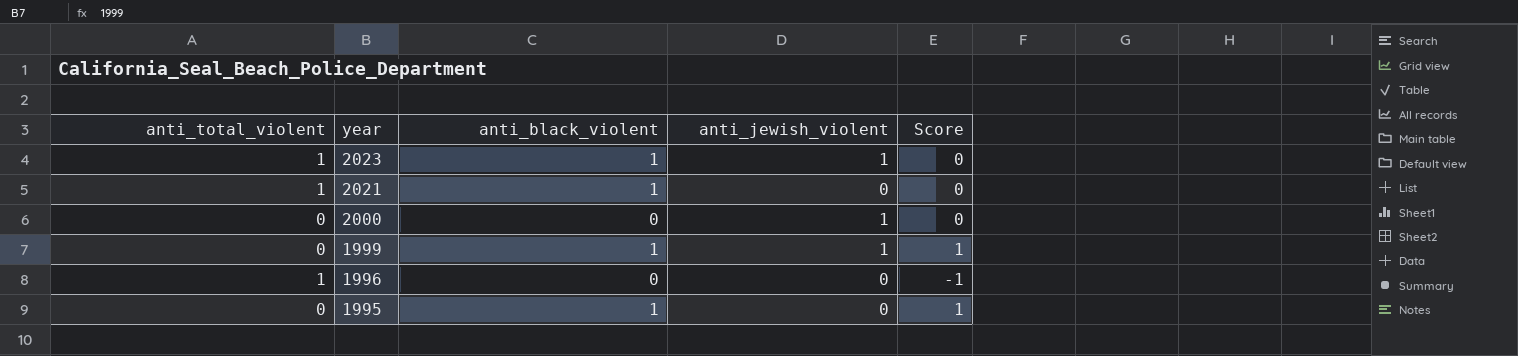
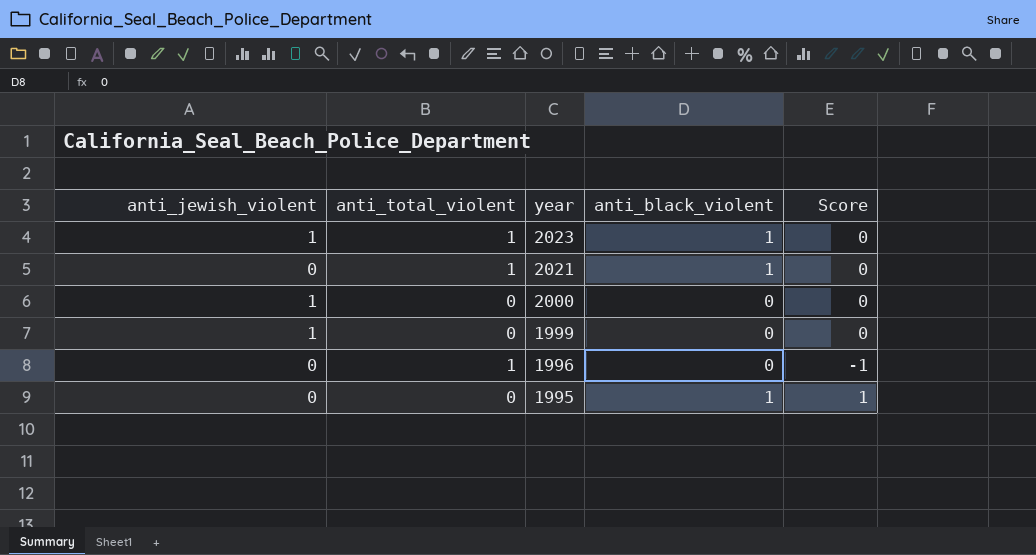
column anti_jewish_violent | position: 4 -> 1
1999 | anti_black_violent: 1 -> 0
1999 | Score: 1 -> 0

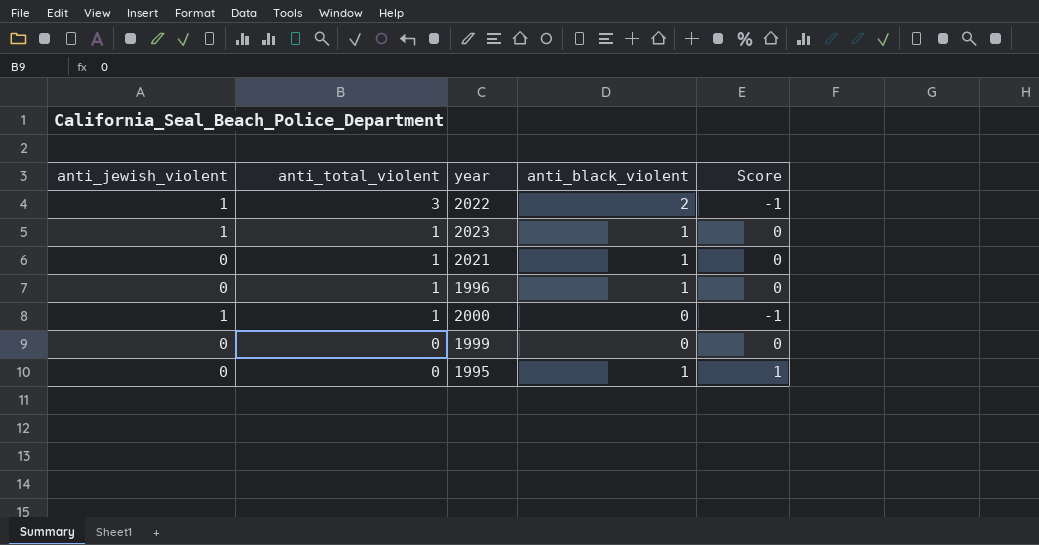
row order: year descending -> anti_total_violent descending
row 2022: none -> 1 | 3 | 2 | -1
1996 | anti_black_violent: 0 -> 1
1996 | Score: -1 -> 0
2000 | anti_total_violent: 0 -> 1
2000 | Score: 0 -> -1
1999 | anti_jewish_violent: 1 -> 0

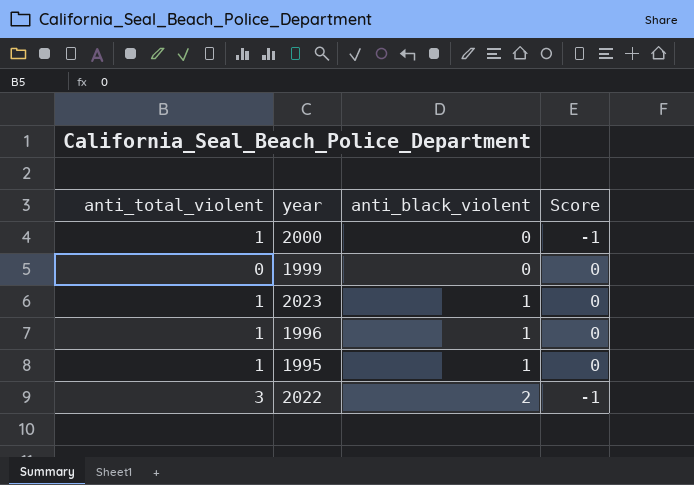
row order: anti_total_violent descending -> anti_black_violent ascending
column anti_jewish_violent | position: 1 -> none
row 2021: 0 | 1 | 1 | 0 -> none
1995 | anti_total_violent: 0 -> 1
1995 | Score: 1 -> 0

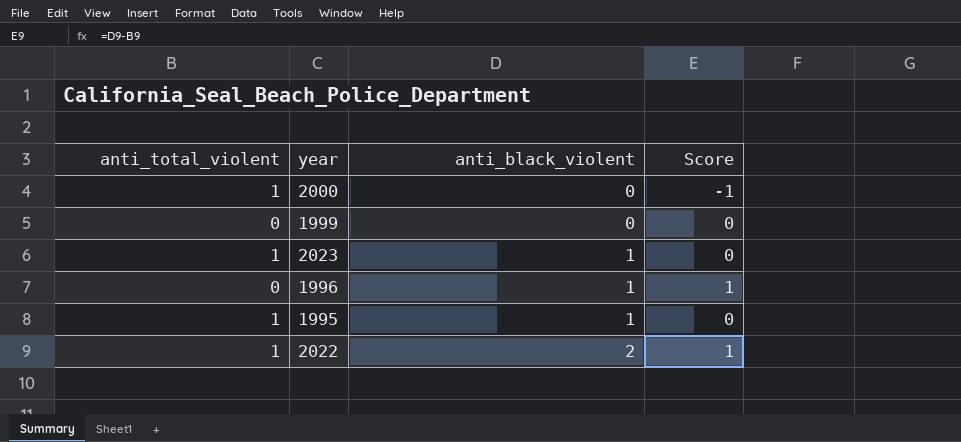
1996 | anti_total_violent: 1 -> 0
1996 | Score: 0 -> 1
2022 | anti_total_violent: 3 -> 1
2022 | Score: -1 -> 1

